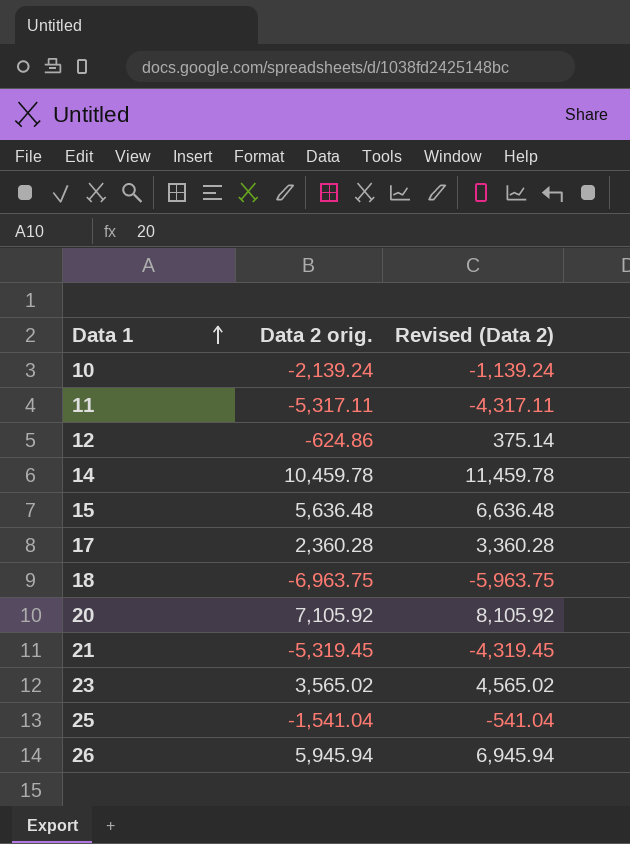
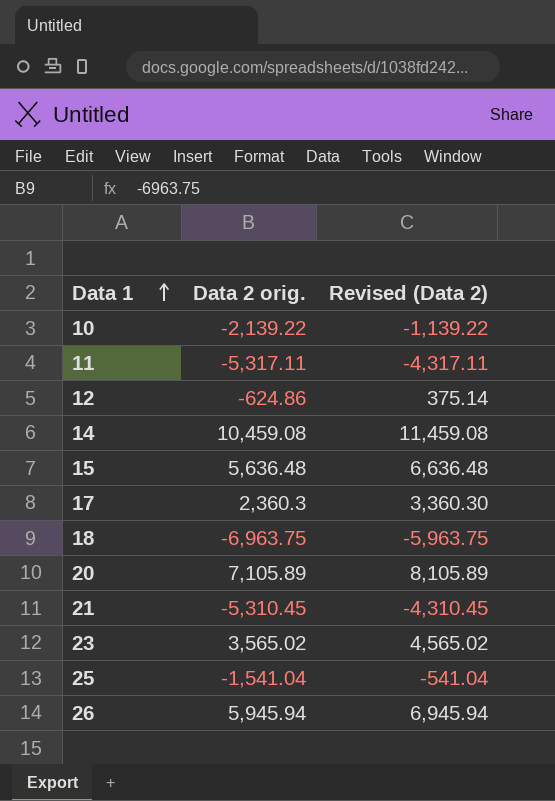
10 | Data 2 orig.: -2,139.24 -> -2,139.22
10 | Revised (Data 2): -1,139.24 -> -1,139.22
14 | Data 2 orig.: 10,459.78 -> 10,459.08
14 | Revised (Data 2): 11,459.78 -> 11,459.08
17 | Data 2 orig.: 2,360.28 -> 2,360.3
17 | Revised (Data 2): 3,360.28 -> 3,360.30
20 | Data 2 orig.: 7,105.92 -> 7,105.89
20 | Revised (Data 2): 8,105.92 -> 8,105.89
21 | Data 2 orig.: -5,319.45 -> -5,310.45
21 | Revised (Data 2): -4,319.45 -> -4,310.45

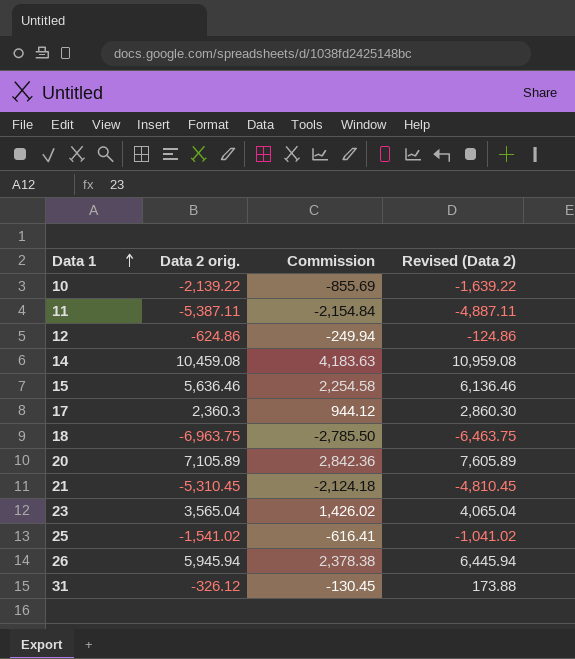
column Commission | formula: none -> [Data 2 orig.] * 0.4
column Revised (Data 2) | formula: [Data 2 orig.] + 1000 -> [Data 2 orig.] + 500
11 | Data 2 orig.: -5,317.11 -> -5,387.11
15 | Data 2 orig.: 5,636.48 -> 5,636.46
23 | Data 2 orig.: 3,565.02 -> 3,565.04
25 | Data 2 orig.: -1,541.04 -> -1,541.02
row 31: none -> -326.12 | -130.45 | 173.88

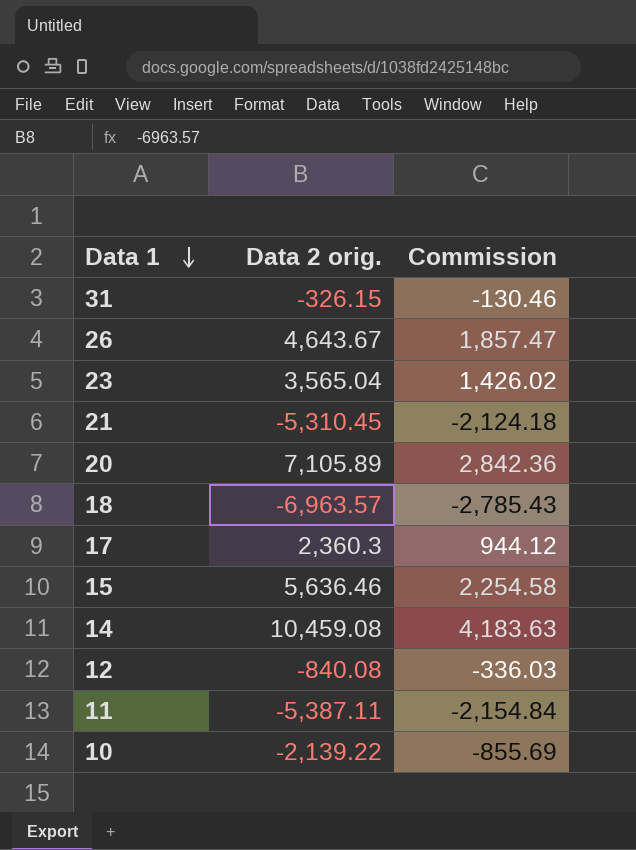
row order: Data 1 ascending -> Data 1 descending
column Revised (Data 2) | formula: [Data 2 orig.] + 500 -> none
row 25: -1,541.02 | -616.41 | -1,041.02 -> none
31 | Data 2 orig.: -326.12 -> -326.15
31 | Commission: -130.45 -> -130.46
26 | Data 2 orig.: 5,945.94 -> 4,643.67
26 | Commission: 2,378.38 -> 1,857.47
18 | Data 2 orig.: -6,963.75 -> -6,963.57
18 | Commission: -2,785.50 -> -2,785.43
12 | Data 2 orig.: -624.86 -> -840.08
12 | Commission: -249.94 -> -336.03

